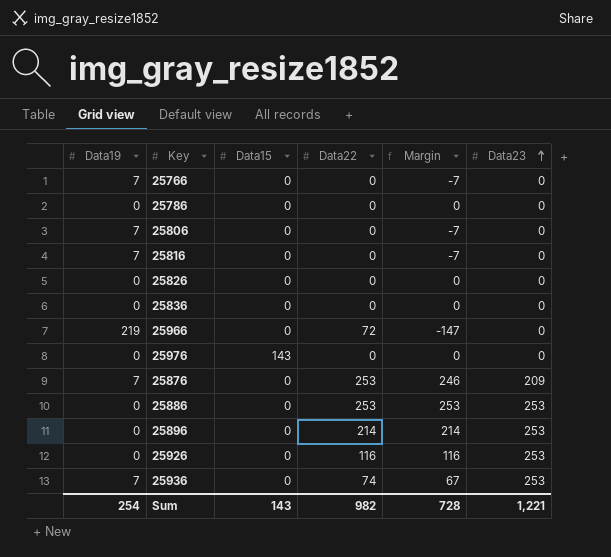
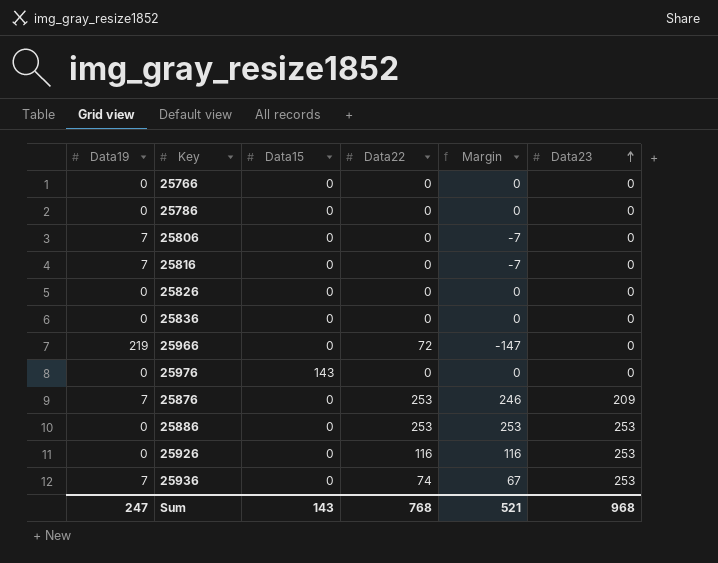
row 25896: 0 | 0 | 214 | 214 | 253 -> none
25766 | Data19: 7 -> 0
25766 | Margin: -7 -> 0
Sum | Data19: 254 -> 247
Sum | Data22: 982 -> 768
Sum | Margin: 728 -> 521
Sum | Data23: 1,221 -> 968

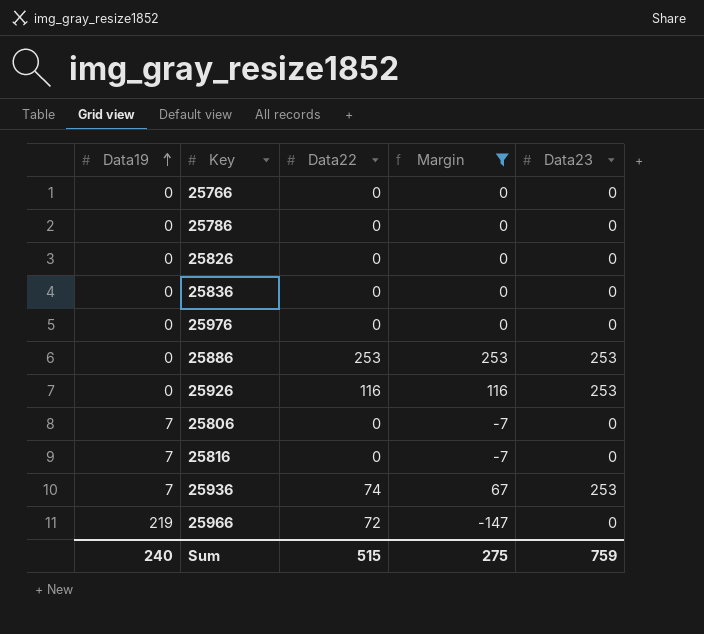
filter: none -> Margin != 246
row order: Data23 ascending -> Data19 ascending
column Data15 | position: 3 -> none
Sum | Data19: 247 -> 240
Sum | Data22: 768 -> 515
Sum | Margin: 521 -> 275
Sum | Data23: 968 -> 759

